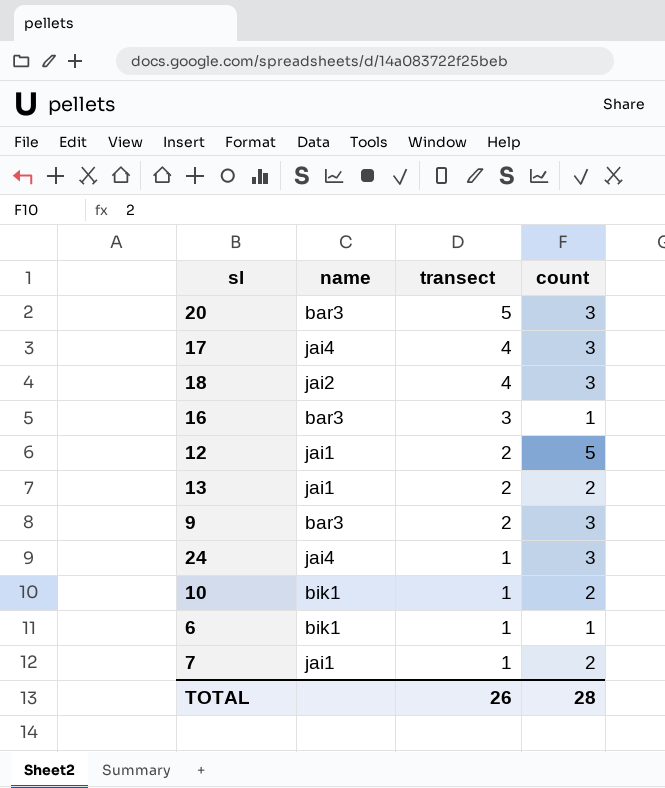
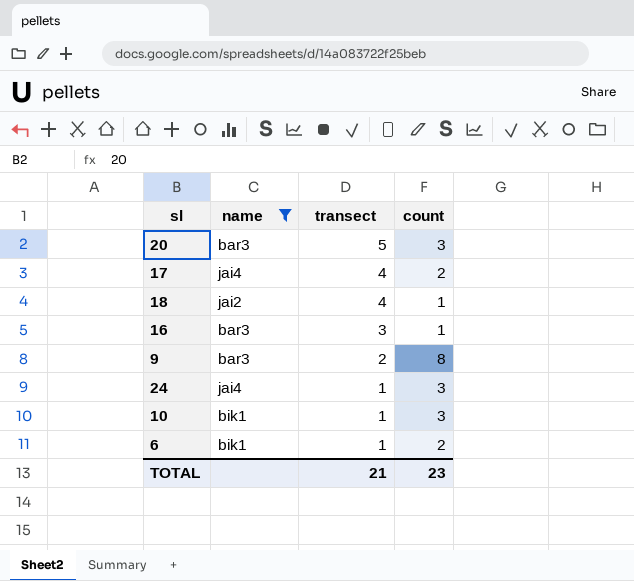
filter: none -> name != jai1
17 | count: 3 -> 2
18 | count: 3 -> 1
9 | count: 3 -> 8
10 | count: 2 -> 3
6 | count: 1 -> 2
TOTAL | transect: 26 -> 21
TOTAL | count: 28 -> 23

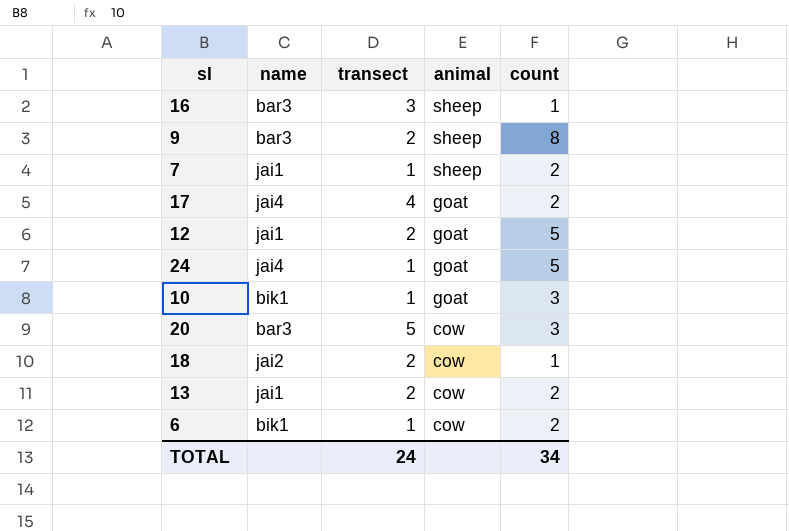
filter: name != jai1 -> none
row order: transect descending -> animal descending
column animal | position: none -> 4
24 | count: 3 -> 5
18 | transect: 4 -> 2
TOTAL | transect: 21 -> 24
TOTAL | count: 23 -> 34

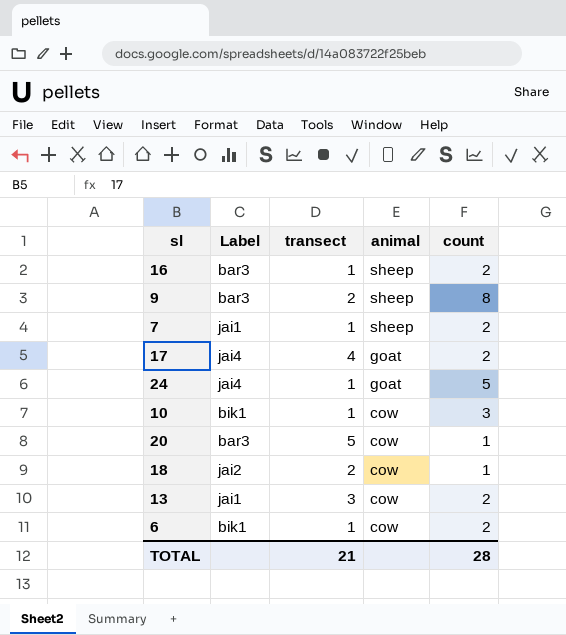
column name: name -> Label
row 12: jai1 | 2 | goat | 5 -> none
16 | transect: 3 -> 1
16 | count: 1 -> 2
10 | animal: goat -> cow
20 | count: 3 -> 1
13 | transect: 2 -> 3
TOTAL | transect: 24 -> 21
TOTAL | count: 34 -> 28

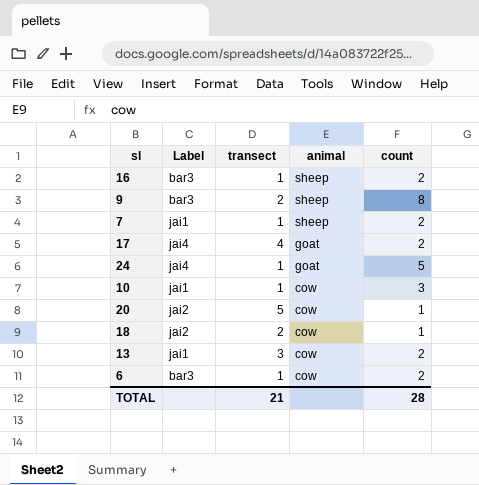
10 | Label: bik1 -> jai1
20 | Label: bar3 -> jai2
6 | Label: bik1 -> bar3

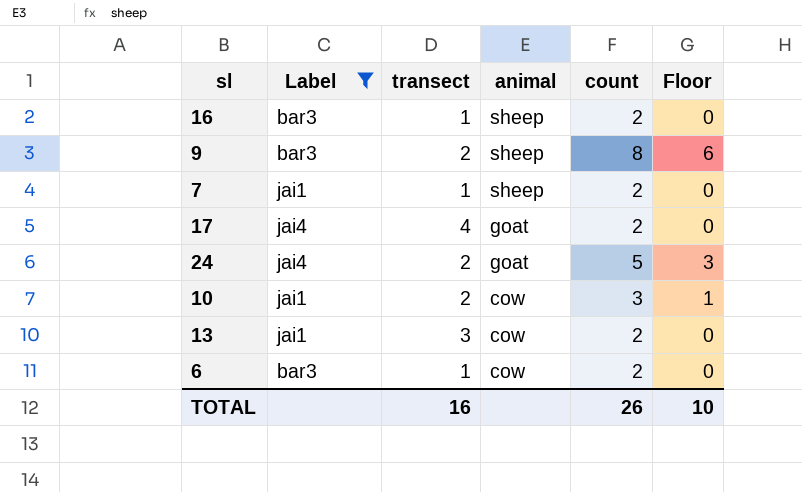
filter: none -> Label != jai2
column Floor | formula: none -> [count] - 2
24 | transect: 1 -> 2
10 | transect: 1 -> 2
TOTAL | transect: 21 -> 16
TOTAL | count: 28 -> 26

